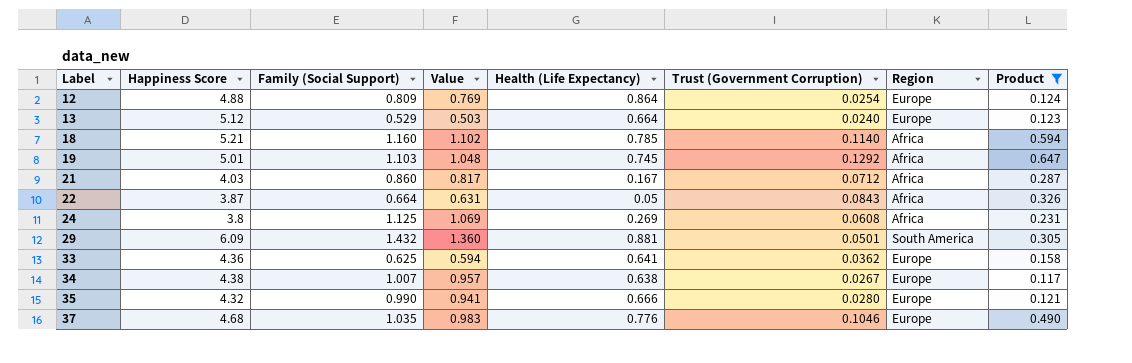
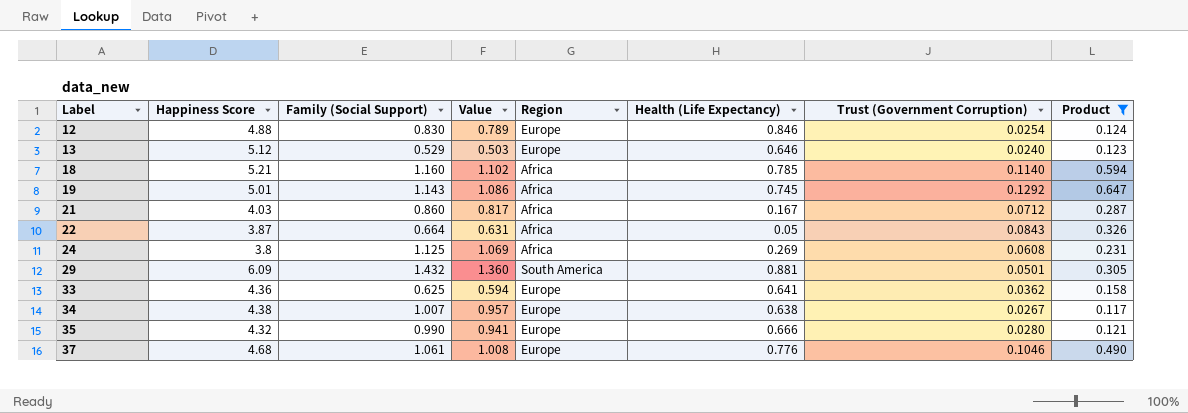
column Region | position: 7 -> 5
12 | Family (Social Support): 0.809 -> 0.830
12 | Value: 0.769 -> 0.789
12 | Health (Life Expectancy): 0.864 -> 0.846
13 | Health (Life Expectancy): 0.664 -> 0.646
19 | Family (Social Support): 1.103 -> 1.143
19 | Value: 1.048 -> 1.086
37 | Family (Social Support): 1.035 -> 1.061
37 | Value: 0.983 -> 1.008

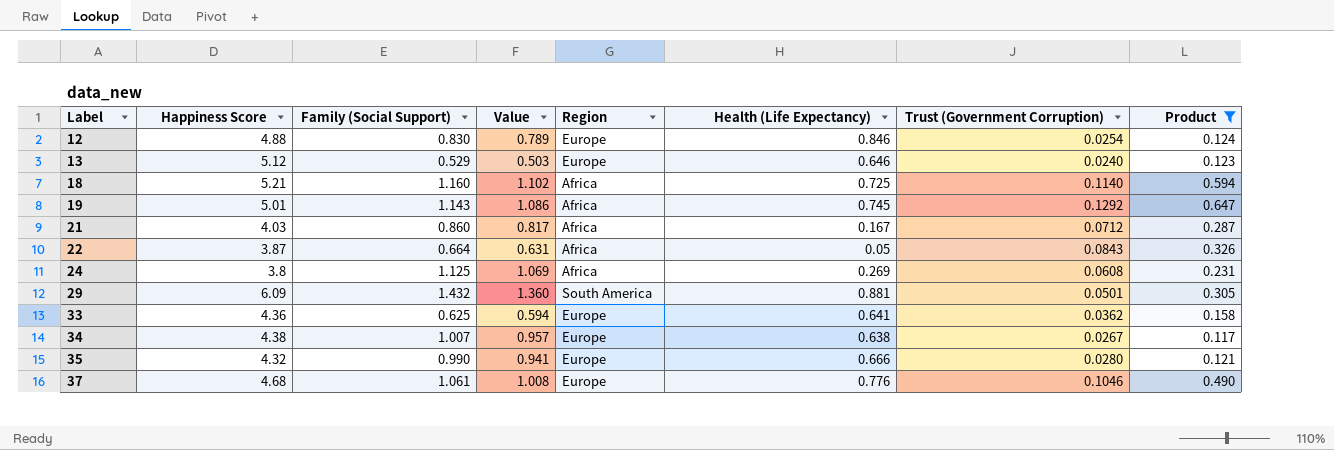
18 | Health (Life Expectancy): 0.785 -> 0.725

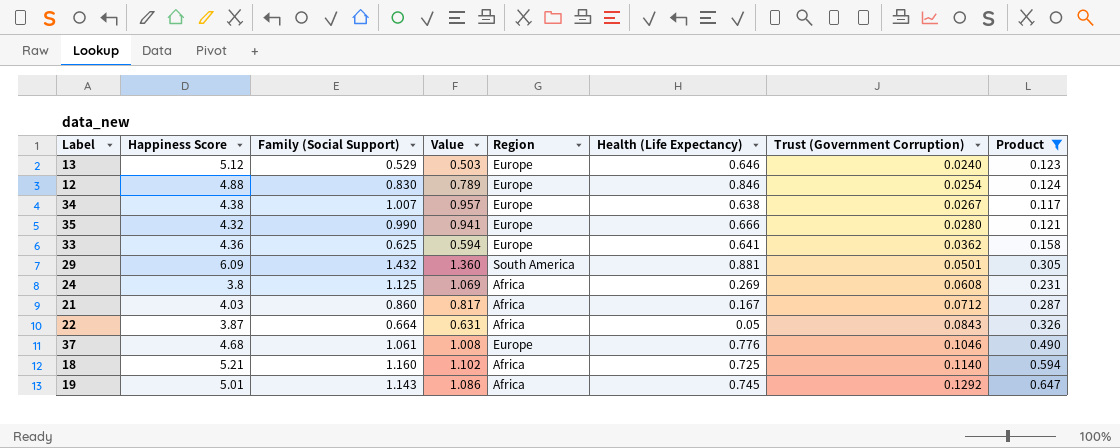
row order: Label ascending -> Trust (Government Corruption) ascending

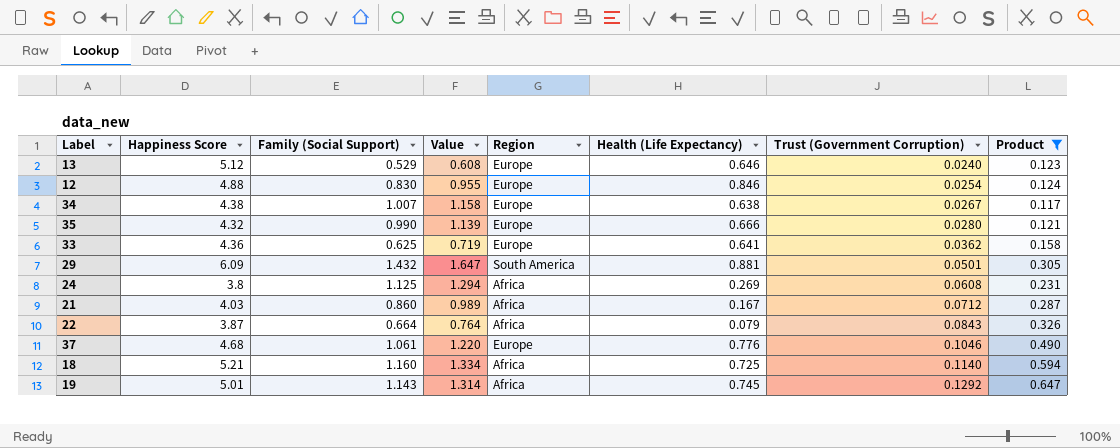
column Value | formula: [Family (Social Support)] * 0.95 -> [Family (Social Support)] * 1.15
22 | Health (Life Expectancy): 0.05 -> 0.079

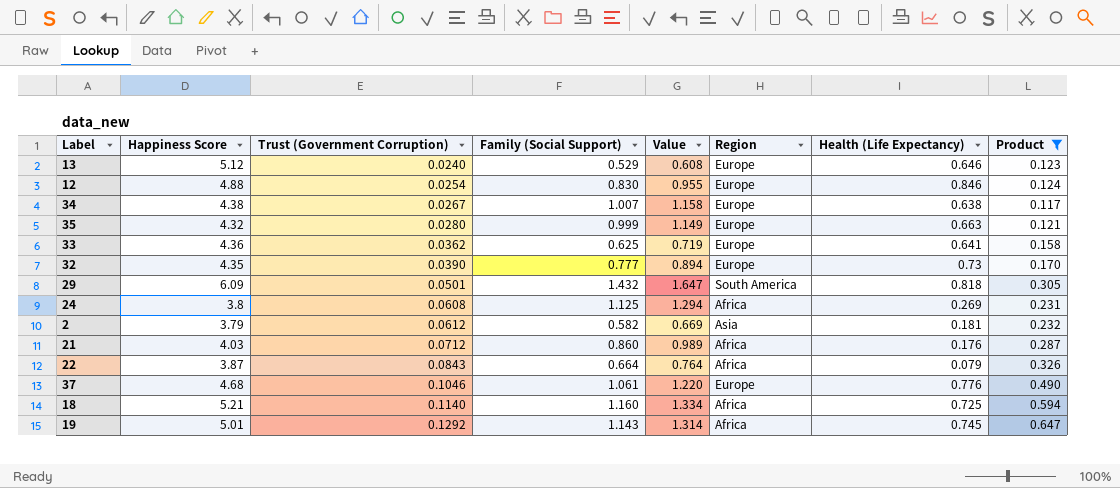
column Trust (Government Corruption) | position: 7 -> 3
35 | Family (Social Support): 0.990 -> 0.999
35 | Value: 1.139 -> 1.149
35 | Health (Life Expectancy): 0.666 -> 0.663
row 32: none -> 4.35 | 0.0390 | 0.777 | 0.894 | Europe | 0.73 | 0.170
29 | Health (Life Expectancy): 0.881 -> 0.818
row 2: none -> 3.79 | 0.0612 | 0.582 | 0.669 | Asia | 0.181 | 0.232
21 | Health (Life Expectancy): 0.167 -> 0.176

